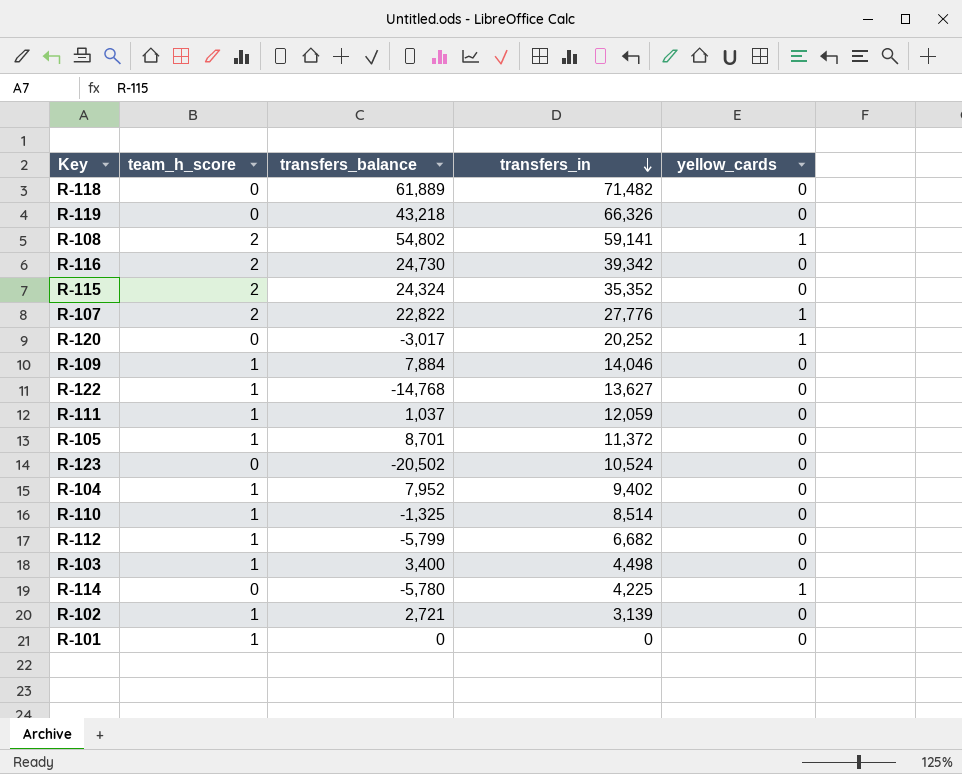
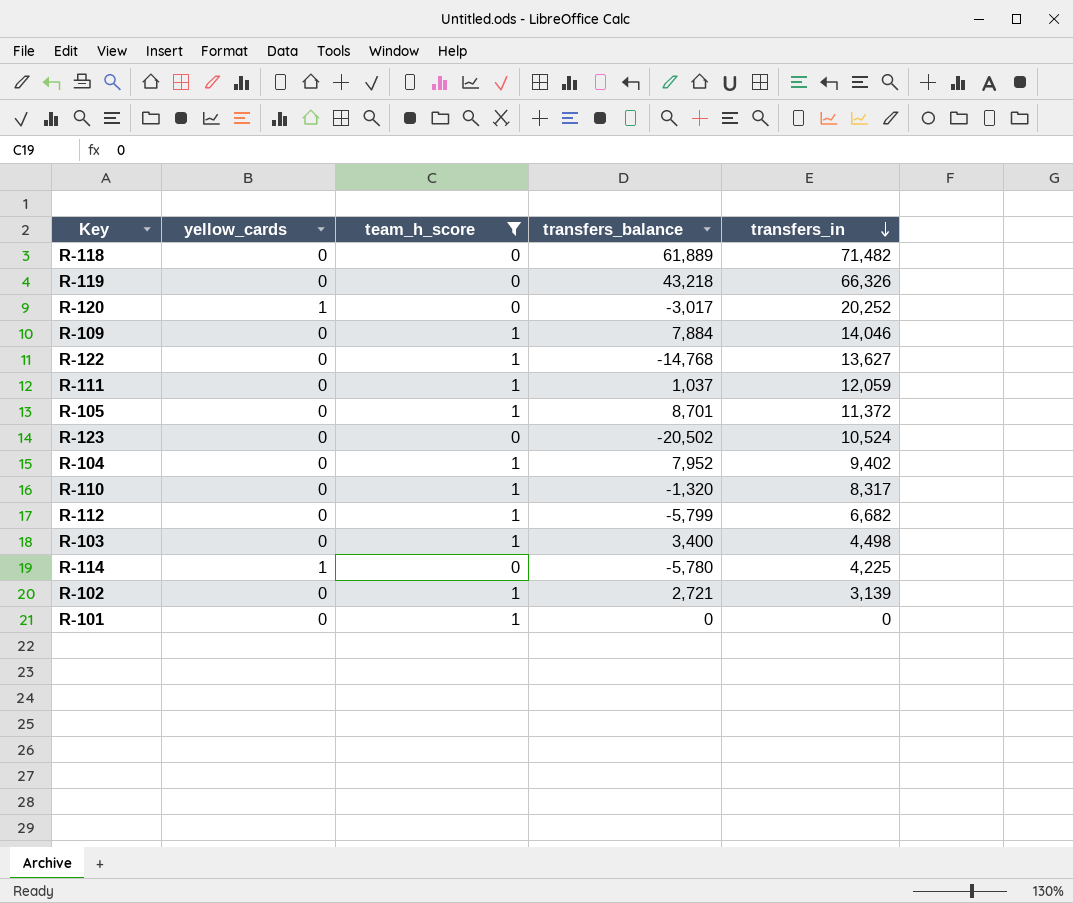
filter: none -> team_h_score != 2
column yellow_cards | position: 5 -> 2
R-110 | transfers_balance: -1,325 -> -1,320
R-110 | transfers_in: 8,514 -> 8,317

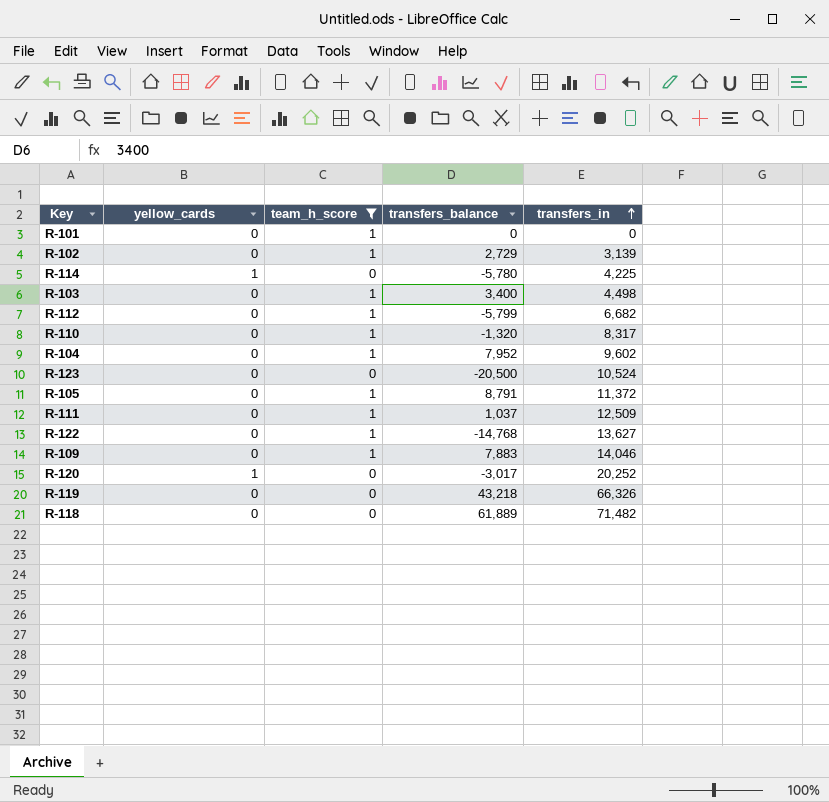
row order: transfers_in descending -> transfers_in ascending
R-102 | transfers_balance: 2,721 -> 2,729
R-104 | transfers_in: 9,402 -> 9,602
R-123 | transfers_balance: -20,502 -> -20,500
R-105 | transfers_balance: 8,701 -> 8,791
R-111 | transfers_in: 12,059 -> 12,509
R-109 | transfers_balance: 7,884 -> 7,883

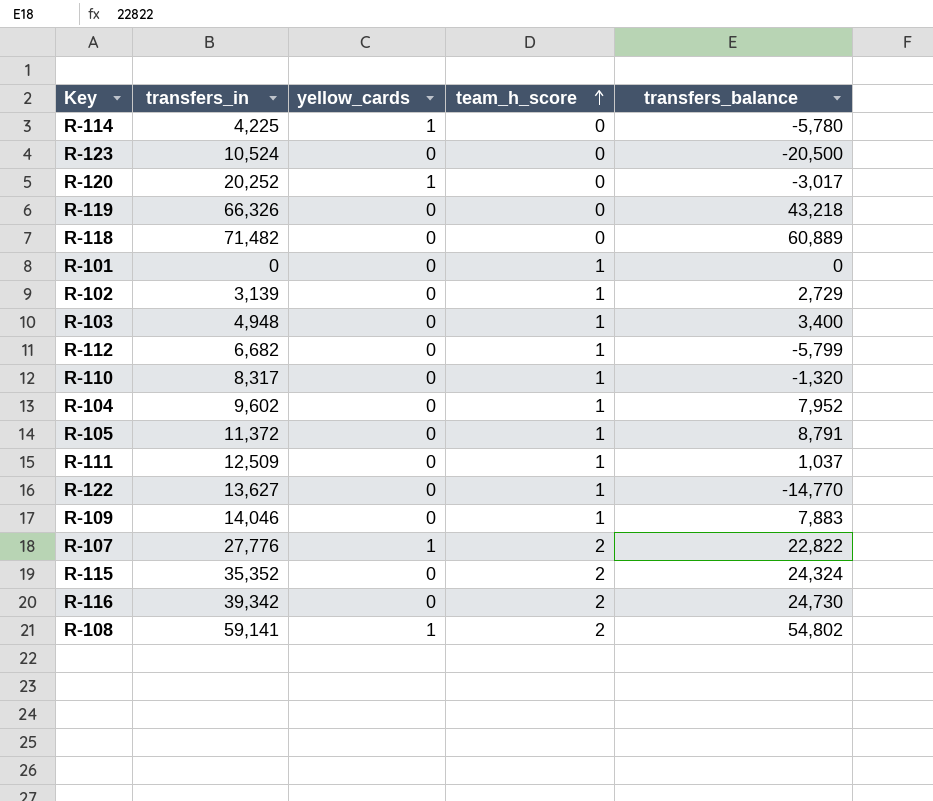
filter: team_h_score != 2 -> none
row order: transfers_in ascending -> team_h_score ascending
column transfers_in | position: 5 -> 2
R-118 | transfers_balance: 61,889 -> 60,889
R-103 | transfers_in: 4,498 -> 4,948
R-122 | transfers_balance: -14,768 -> -14,770

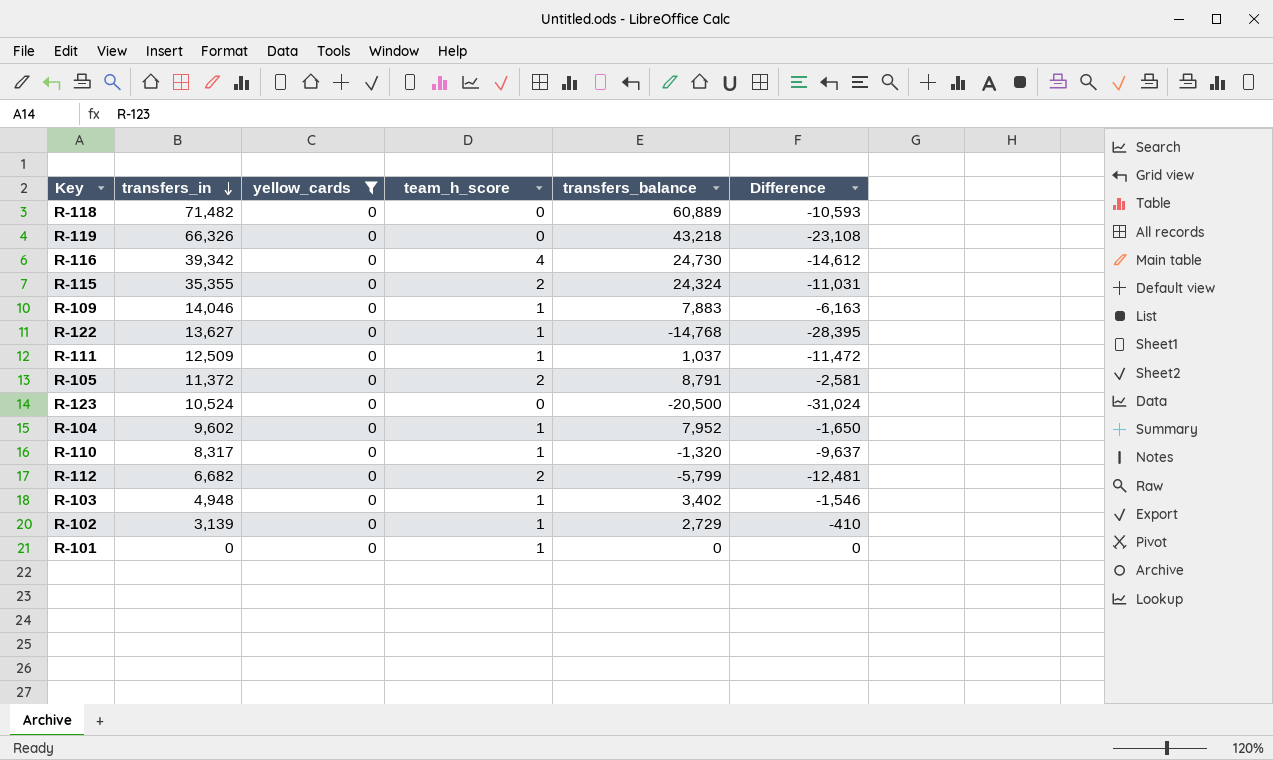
filter: none -> yellow_cards = 0
row order: team_h_score ascending -> transfers_in descending
column Difference | formula: none -> [transfers_balance] - [transfers_in]
R-116 | team_h_score: 2 -> 4
R-115 | transfers_in: 35,352 -> 35,355
R-122 | transfers_balance: -14,770 -> -14,768
R-105 | team_h_score: 1 -> 2
R-112 | team_h_score: 1 -> 2
R-103 | transfers_balance: 3,400 -> 3,402

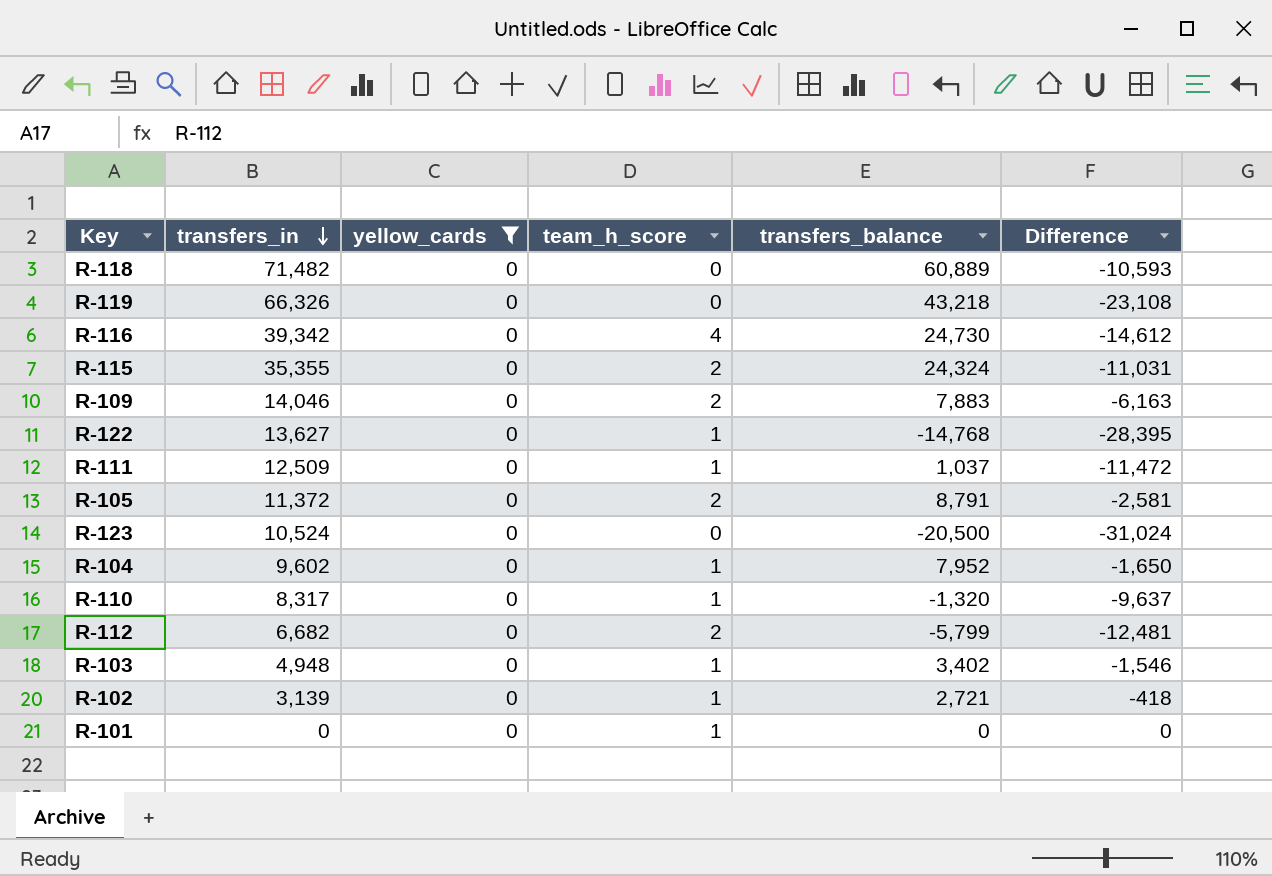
R-109 | team_h_score: 1 -> 2
R-102 | transfers_balance: 2,729 -> 2,721
R-102 | Difference: -410 -> -418

